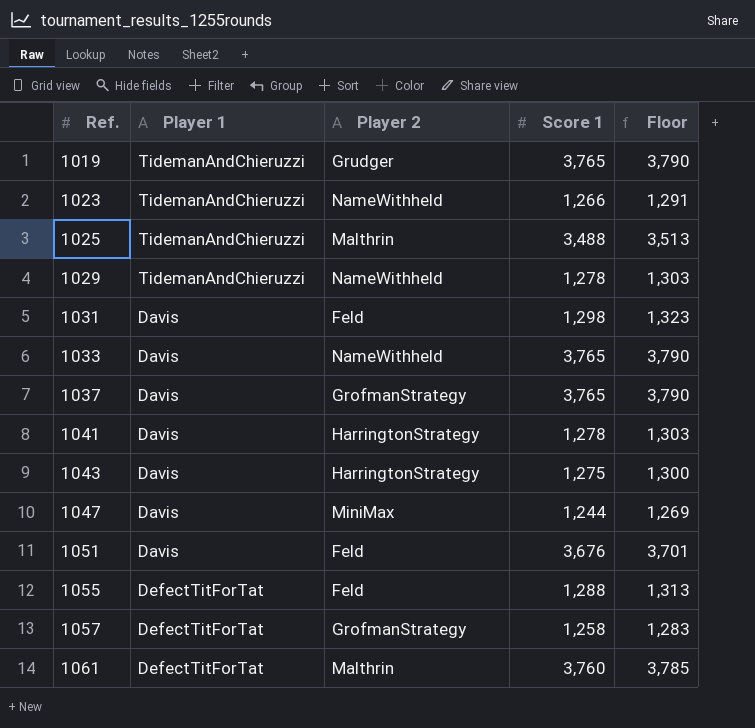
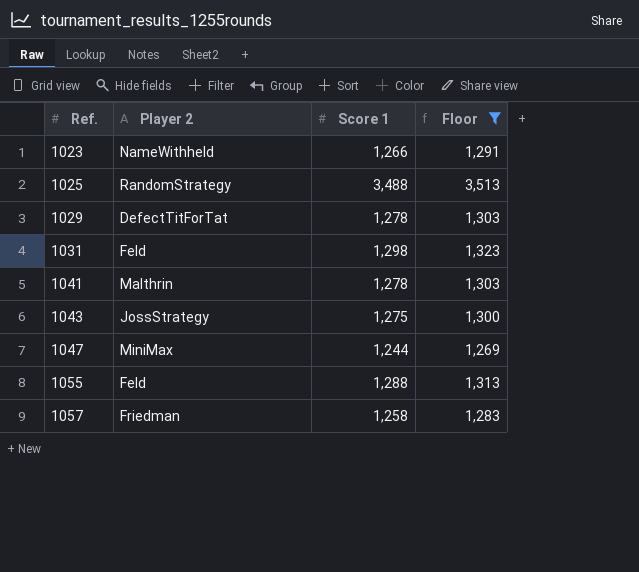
filter: none -> Floor <= 3,513
column Player 1 | position: 2 -> none
1025 | Player 2: Malthrin -> RandomStrategy
1029 | Player 2: NameWithheld -> DefectTitForTat
1041 | Player 2: HarringtonStrategy -> Malthrin
1043 | Player 2: HarringtonStrategy -> JossStrategy
1057 | Player 2: GrofmanStrategy -> Friedman

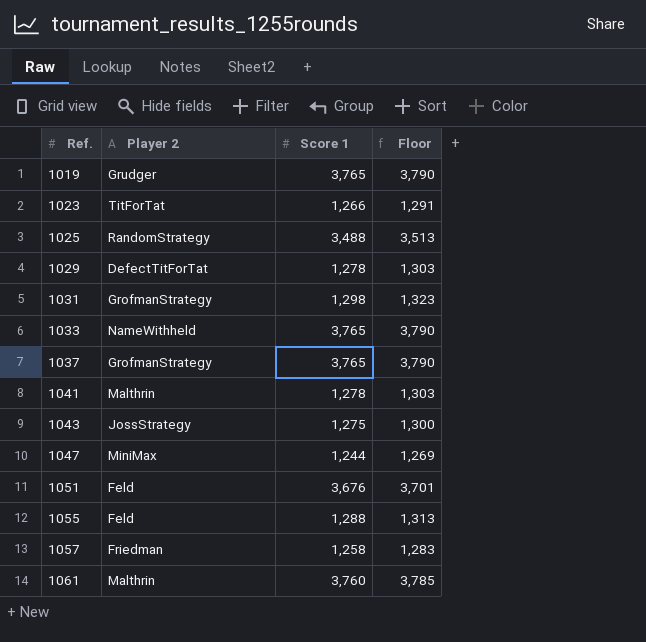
filter: Floor <= 3,513 -> none
1023 | Player 2: NameWithheld -> TitForTat
1031 | Player 2: Feld -> GrofmanStrategy

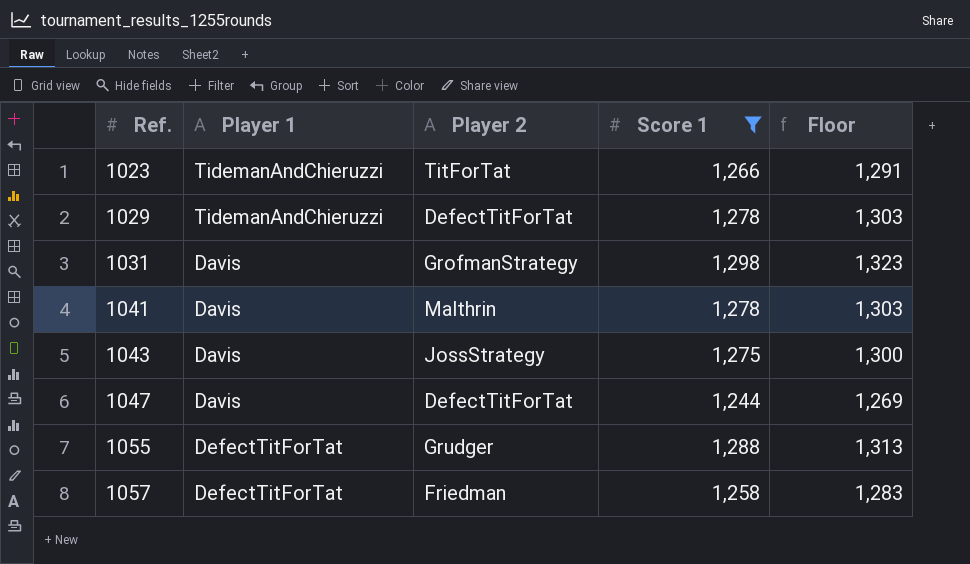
filter: none -> Score 1 <= 1,298
column Player 1 | position: none -> 2
1047 | Player 2: MiniMax -> DefectTitForTat
1055 | Player 2: Feld -> Grudger

